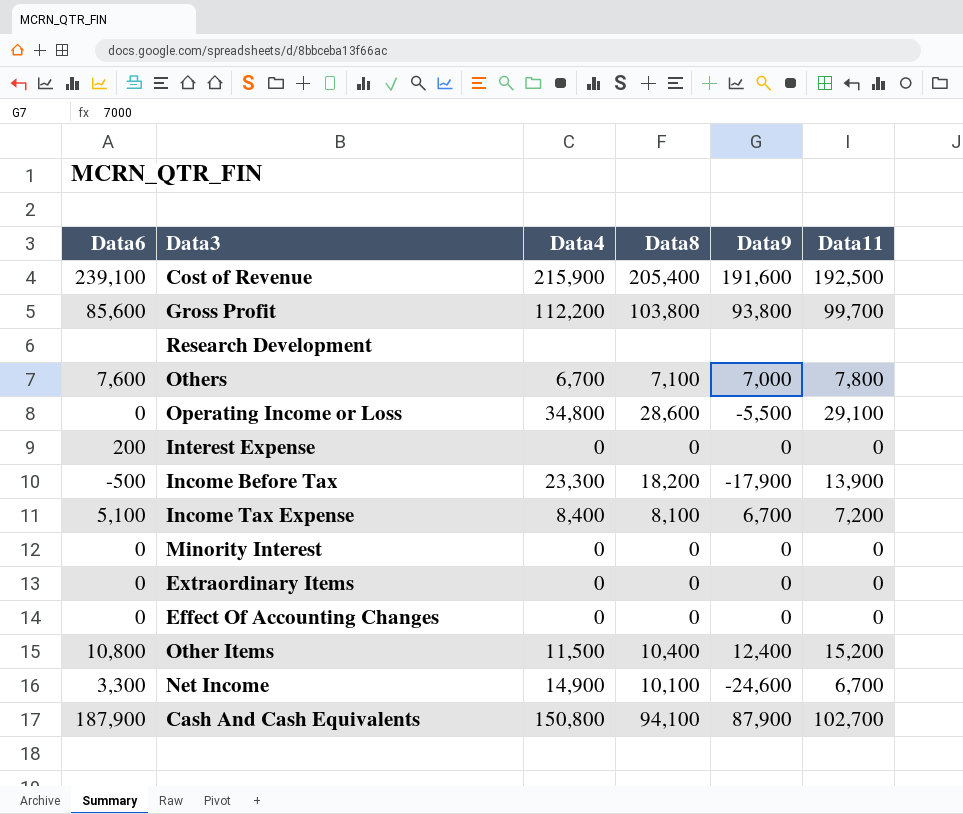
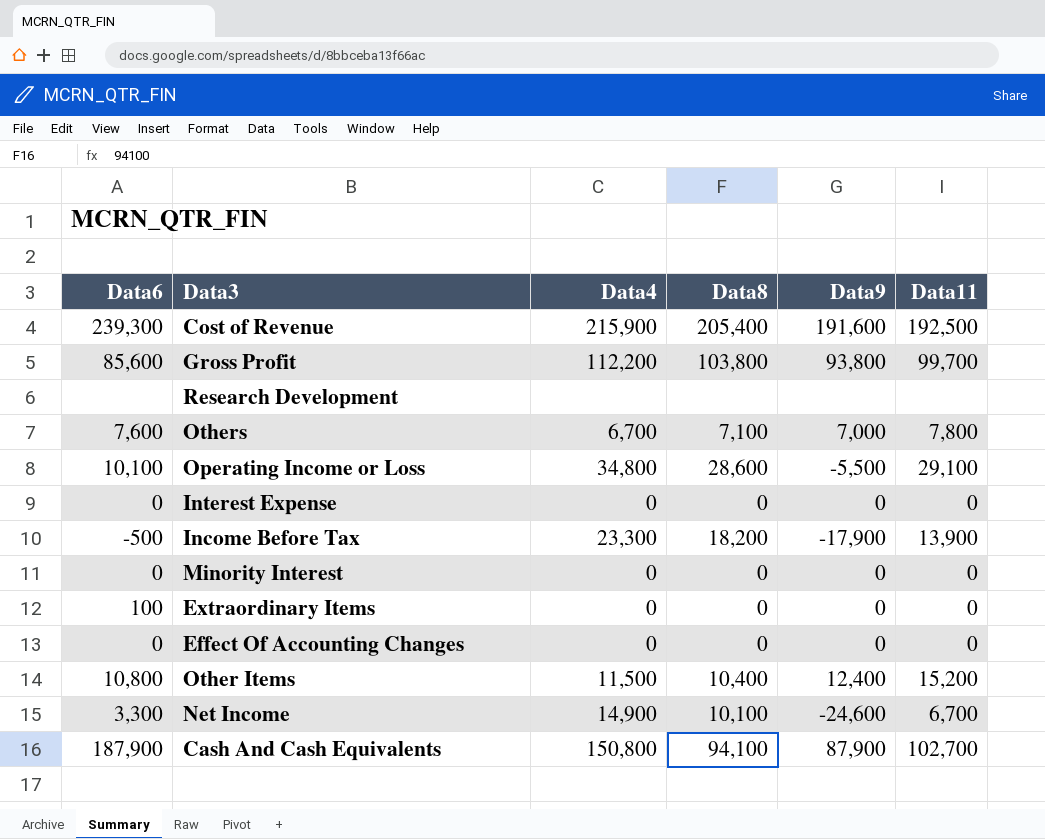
row Income Tax Expense: 5,100 | 8,400 | 8,100 | 6,700 | 7,200 -> none
Cost of Revenue | Data6: 239,100 -> 239,300
Operating Income or Loss | Data6: 0 -> 10,100
Interest Expense | Data6: 200 -> 0
Extraordinary Items | Data6: 0 -> 100

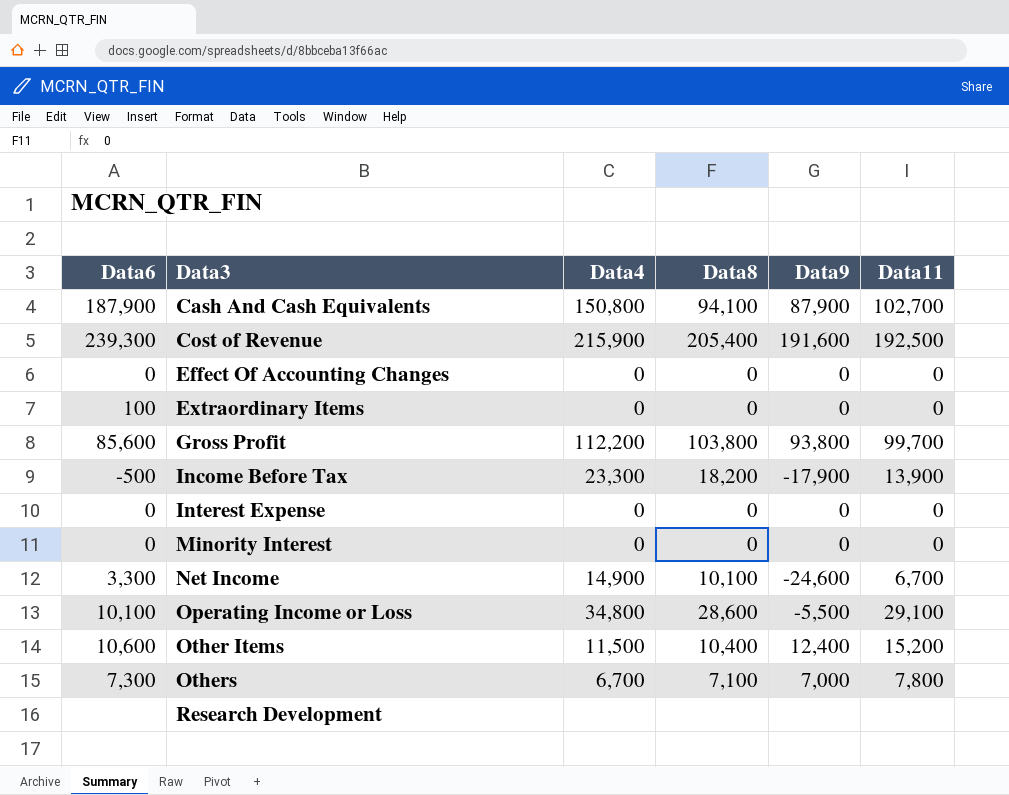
row order: none -> Data3 ascending
Other Items | Data6: 10,800 -> 10,600
Others | Data6: 7,600 -> 7,300

